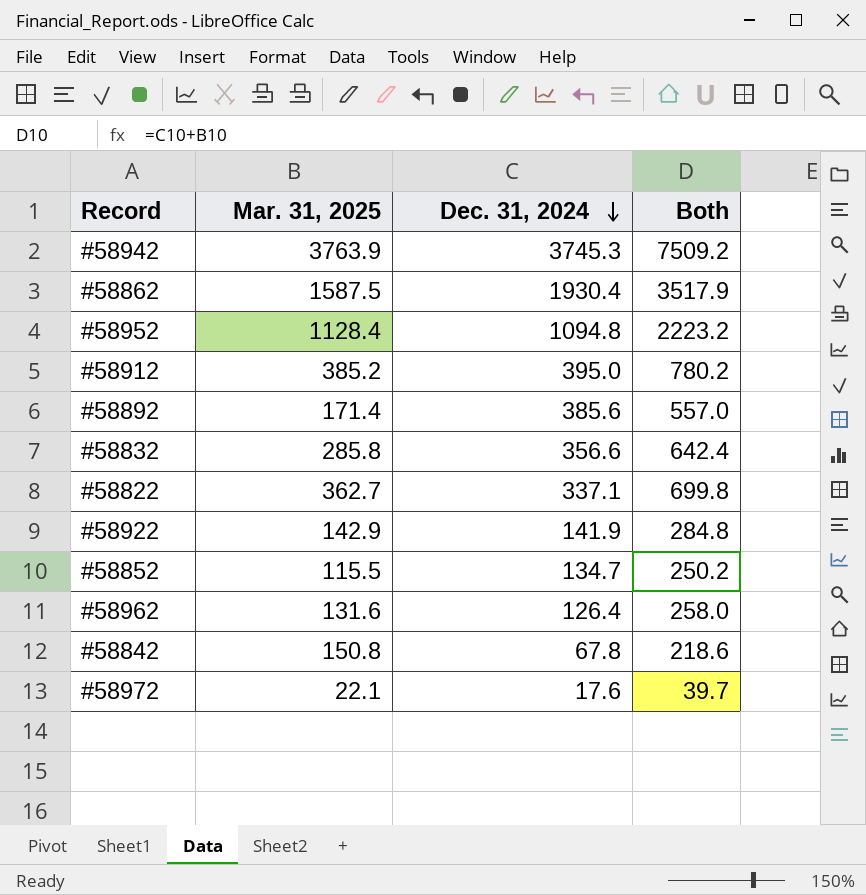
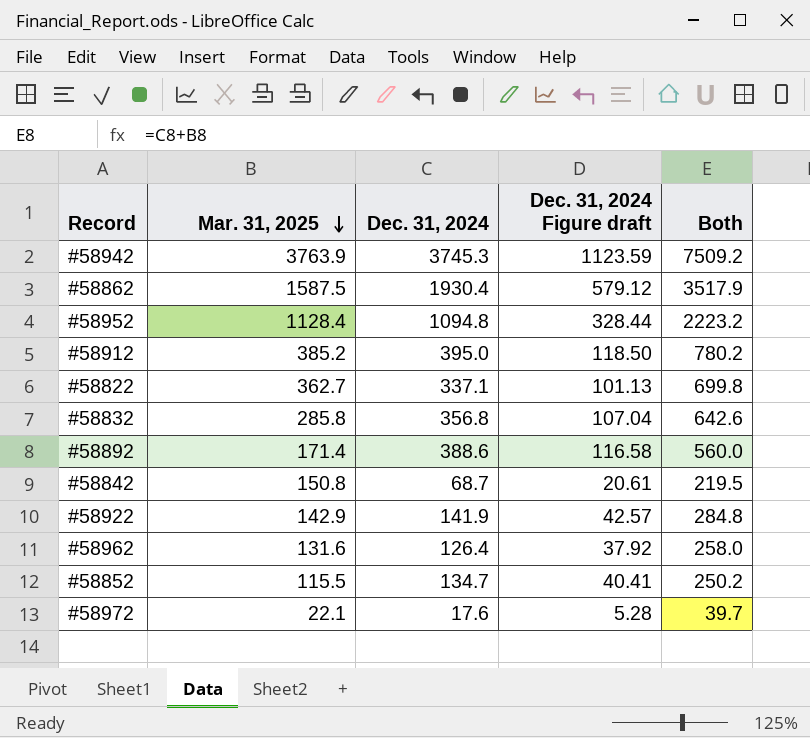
row order: Dec. 31, 2024 descending -> Mar. 31, 2025 descending
column Dec. 31, 2024 Figure draft | formula: none -> [Dec. 31, 2024] * 0.3
#58832 | Dec. 31, 2024: 356.6 -> 356.8
#58832 | Both: 642.4 -> 642.6
#58892 | Dec. 31, 2024: 385.6 -> 388.6
#58892 | Both: 557.0 -> 560.0
#58842 | Dec. 31, 2024: 67.8 -> 68.7
#58842 | Both: 218.6 -> 219.5

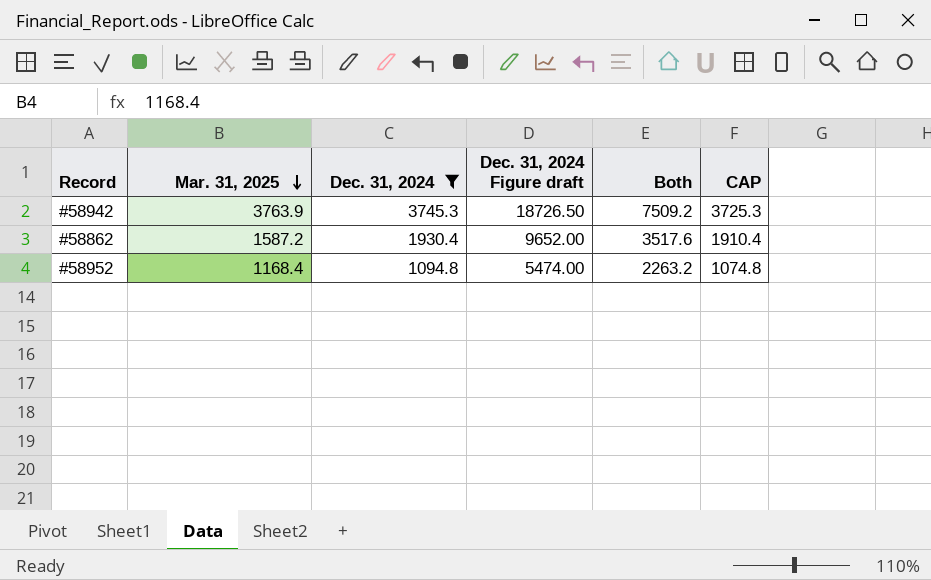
filter: none -> Dec. 31, 2024 >= 1094.8
column Dec. 31, 2024 Figure draft | formula: [Dec. 31, 2024] * 0.3 -> [Dec. 31, 2024] * 5
column CAP | formula: none -> [Dec. 31, 2024] - 20
#58862 | Mar. 31, 2025: 1587.5 -> 1587.2
#58862 | Both: 3517.9 -> 3517.6
#58952 | Mar. 31, 2025: 1128.4 -> 1168.4
#58952 | Both: 2223.2 -> 2263.2

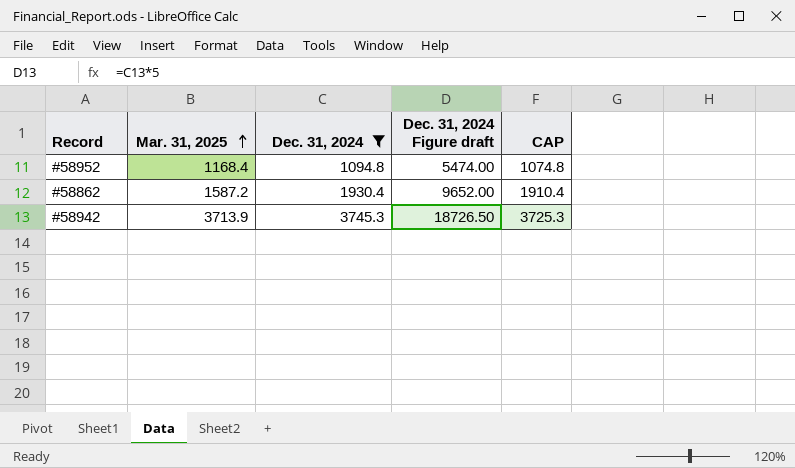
row order: Mar. 31, 2025 descending -> Mar. 31, 2025 ascending
column Both | formula: [Mar. 31, 2025] + [Dec. 31, 2024] -> none
#58942 | Mar. 31, 2025: 3763.9 -> 3713.9

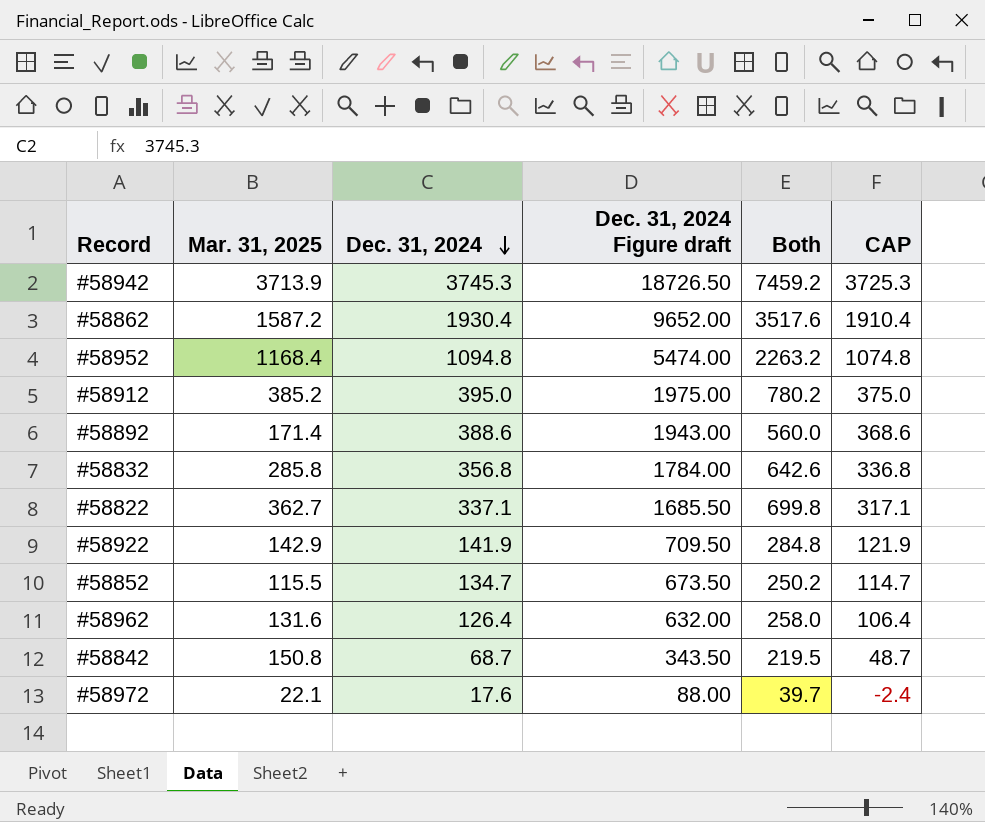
filter: Dec. 31, 2024 >= 1094.8 -> none
row order: Mar. 31, 2025 ascending -> Dec. 31, 2024 descending
column Both | formula: none -> [Mar. 31, 2025] + [Dec. 31, 2024]

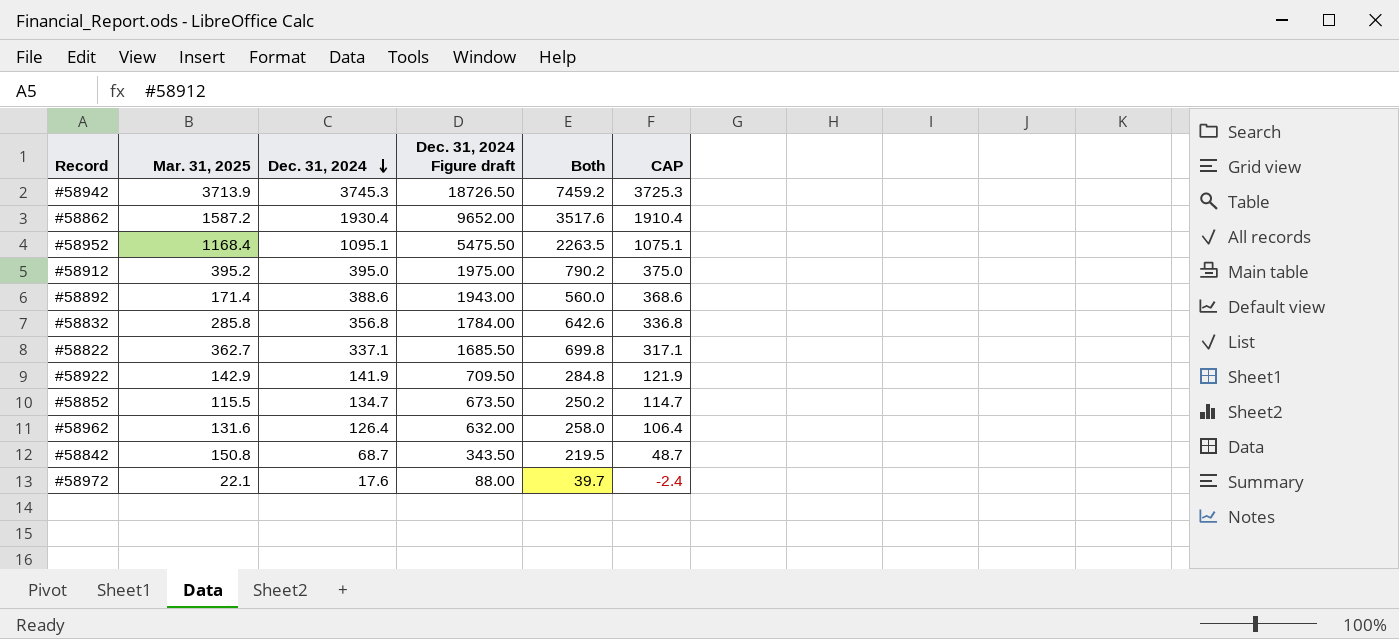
#58952 | Dec. 31, 2024: 1094.8 -> 1095.1
#58952 | Dec. 31, 2024 Figure draft: 5474.00 -> 5475.50
#58952 | Both: 2263.2 -> 2263.5
#58952 | CAP: 1074.8 -> 1075.1
#58912 | Mar. 31, 2025: 385.2 -> 395.2
#58912 | Both: 780.2 -> 790.2

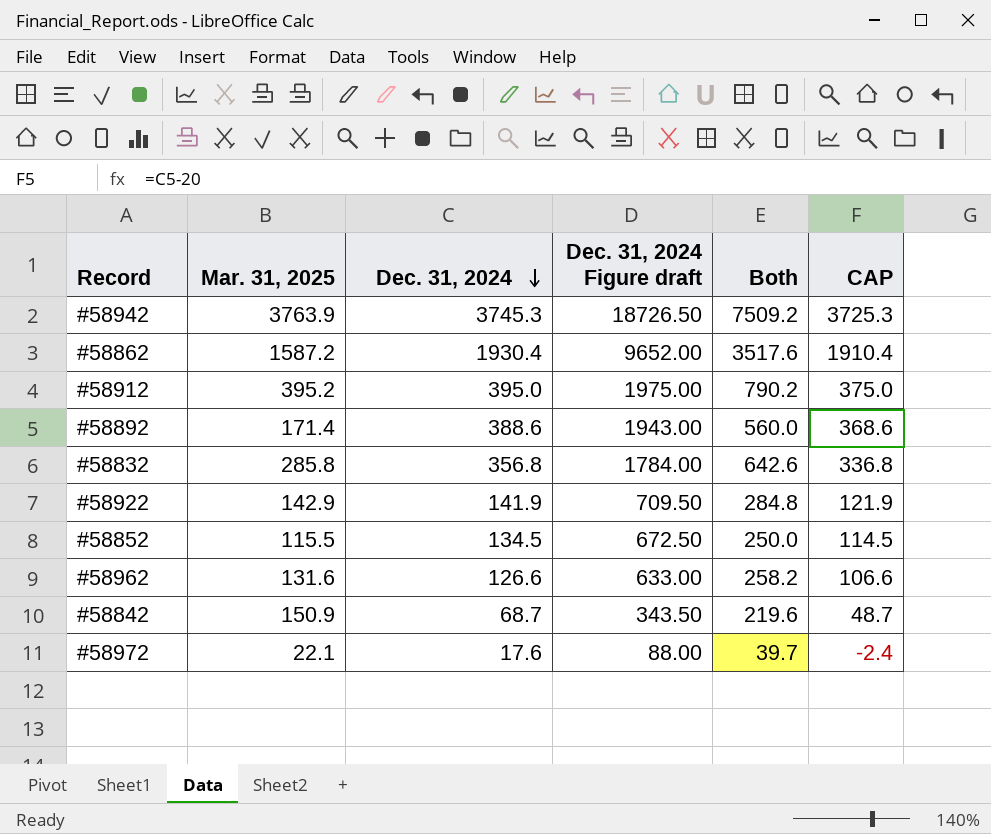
row #58952: 1168.4 | 1095.1 | 5475.50 | 2263.5 | 1075.1 -> none
row #58822: 362.7 | 337.1 | 1685.50 | 699.8 | 317.1 -> none
#58942 | Mar. 31, 2025: 3713.9 -> 3763.9
#58942 | Both: 7459.2 -> 7509.2
#58852 | Dec. 31, 2024: 134.7 -> 134.5
#58852 | Dec. 31, 2024 Figure draft: 673.50 -> 672.50
#58852 | Both: 250.2 -> 250.0
#58852 | CAP: 114.7 -> 114.5
#58962 | Dec. 31, 2024: 126.4 -> 126.6
#58962 | Dec. 31, 2024 Figure draft: 632.00 -> 633.00
#58962 | Both: 258.0 -> 258.2
#58962 | CAP: 106.4 -> 106.6
#58842 | Mar. 31, 2025: 150.8 -> 150.9
#58842 | Both: 219.5 -> 219.6

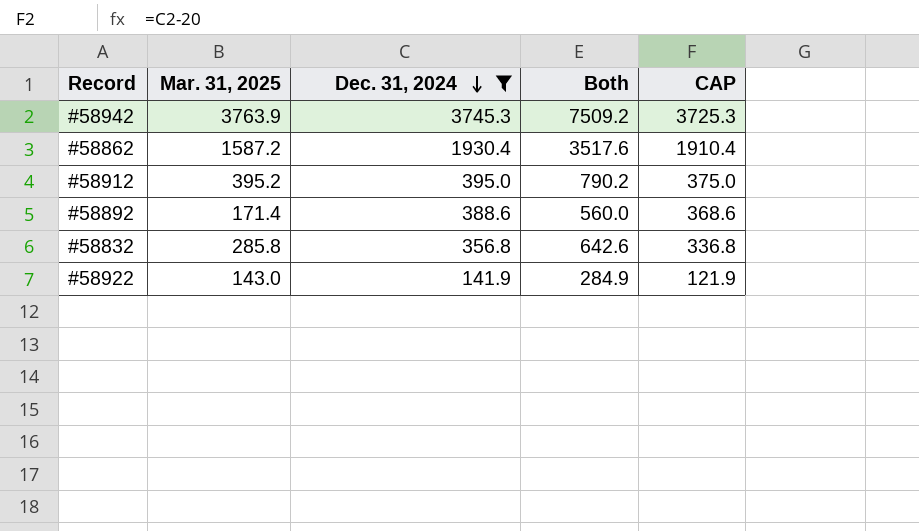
filter: none -> Dec. 31, 2024 >= 141.9
column Dec. 31, 2024 Figure draft | formula: [Dec. 31, 2024] * 5 -> none
#58922 | Mar. 31, 2025: 142.9 -> 143.0
#58922 | Both: 284.8 -> 284.9

